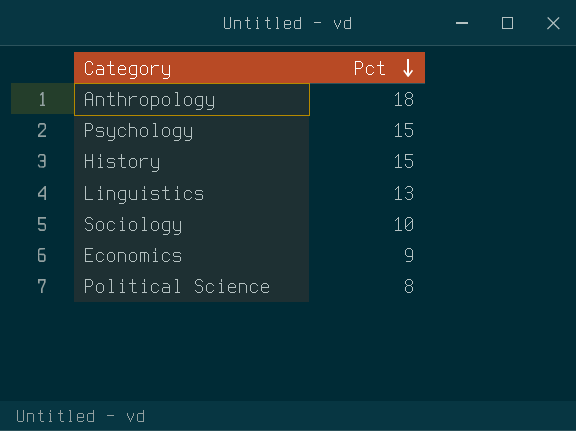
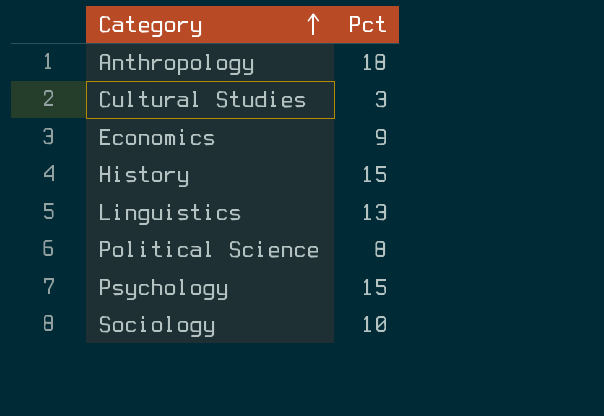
row order: Pct descending -> Category ascending
row Cultural Studies: none -> 3

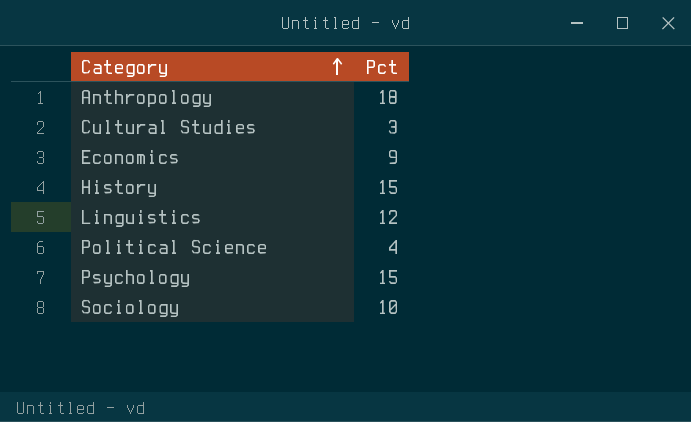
Linguistics | Pct: 13 -> 12
Political Science | Pct: 8 -> 4

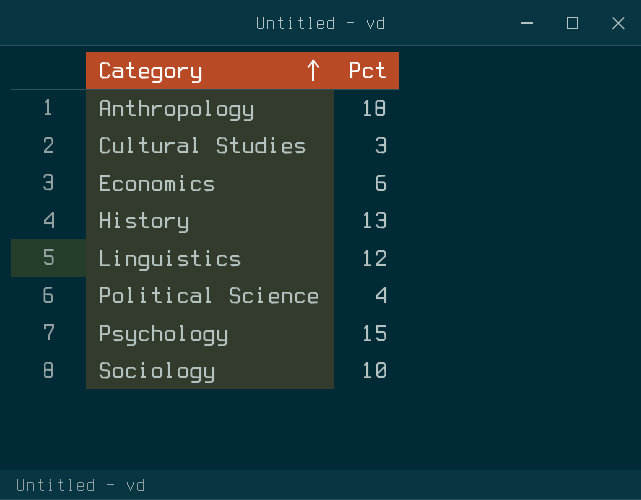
Economics | Pct: 9 -> 6
History | Pct: 15 -> 13

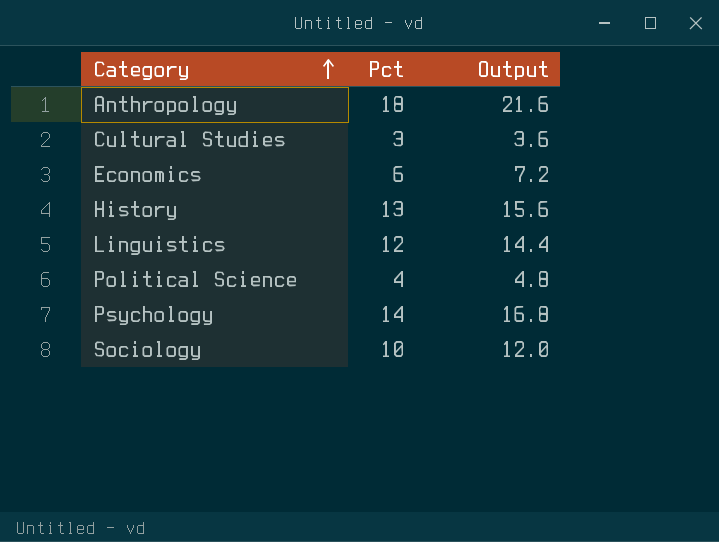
column Output | formula: none -> [Pct] * 1.2
Psychology | Pct: 15 -> 14

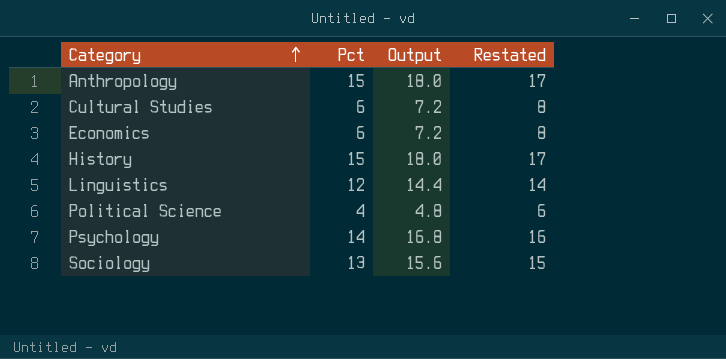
column Restated | formula: none -> [Pct] + 2
Anthropology | Pct: 18 -> 15
Anthropology | Output: 21.6 -> 18.0
Cultural Studies | Pct: 3 -> 6
Cultural Studies | Output: 3.6 -> 7.2
History | Pct: 13 -> 15
History | Output: 15.6 -> 18.0
Sociology | Pct: 10 -> 13
Sociology | Output: 12.0 -> 15.6

